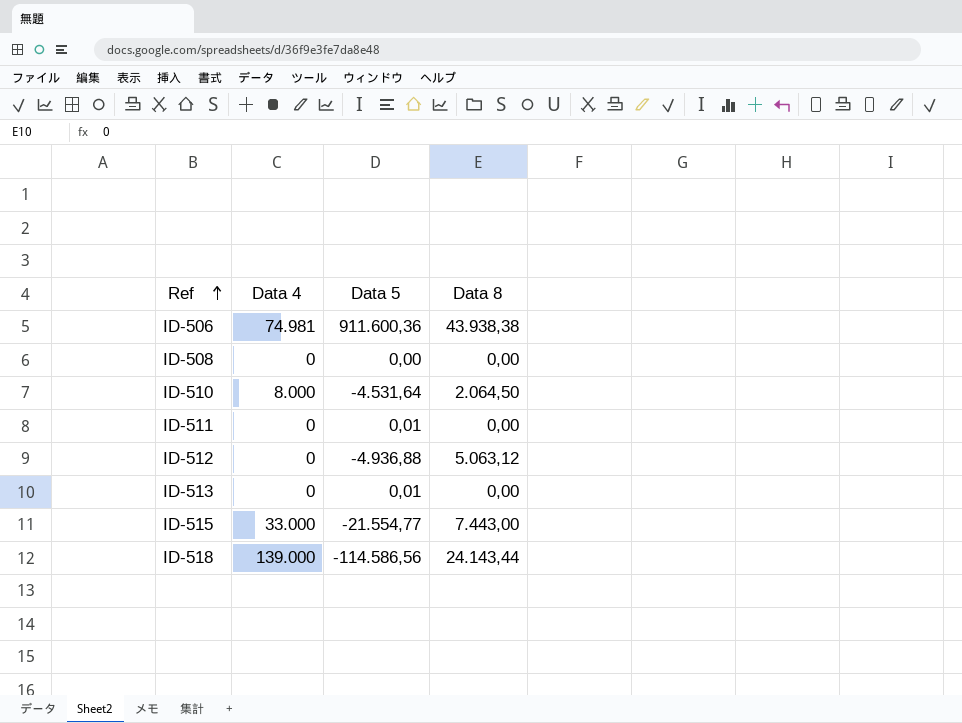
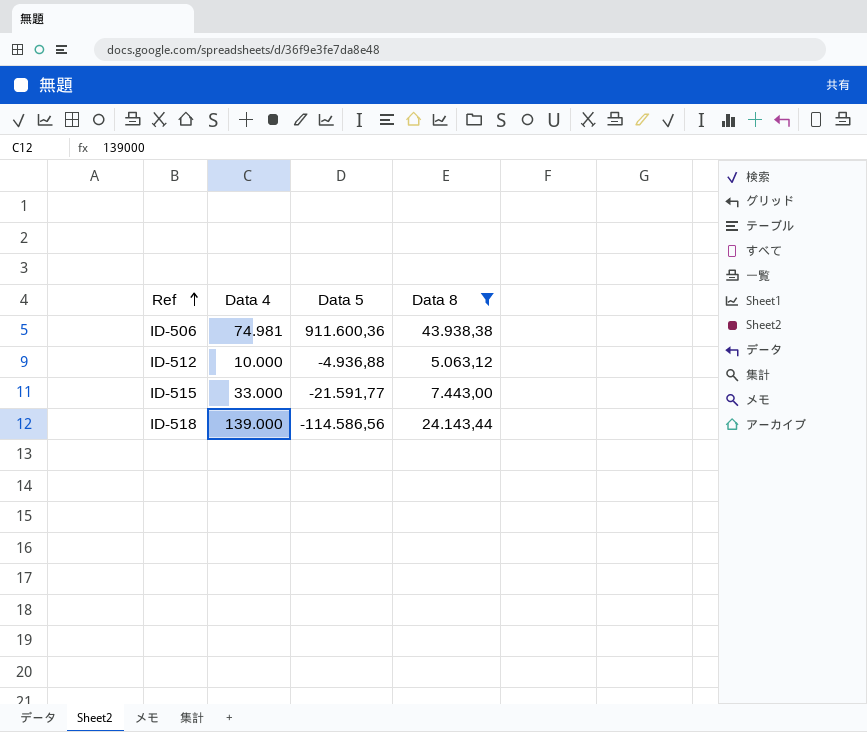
filter: none -> Data 8 >= 5.063,12
ID-512 | Data 4: 0 -> 10.000
ID-515 | Data 5: -21.554,77 -> -21.591,77

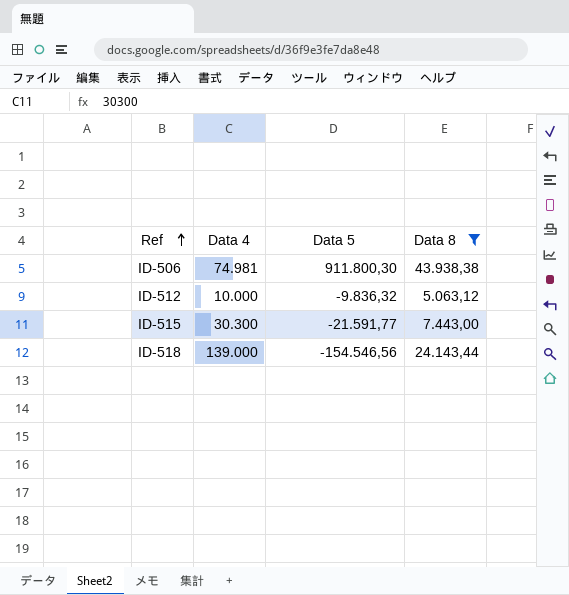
ID-506 | Data 5: 911.600,36 -> 911.800,30
ID-512 | Data 5: -4.936,88 -> -9.836,32
ID-515 | Data 4: 33.000 -> 30.300
ID-518 | Data 5: -114.586,56 -> -154.546,56

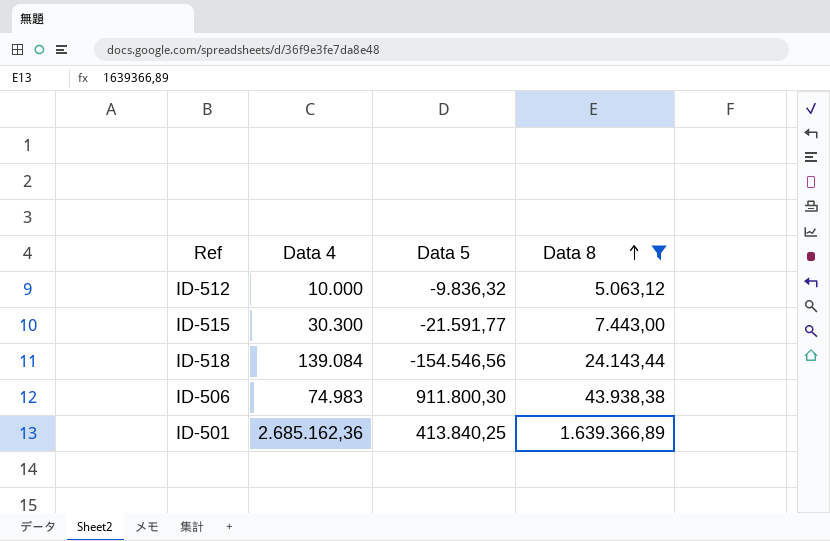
row order: Ref ascending -> Data 8 ascending
ID-518 | Data 4: 139.000 -> 139.084
ID-506 | Data 4: 74.981 -> 74.983
row ID-501: none -> 2.685.162,36 | 413.840,25 | 1.639.366,89

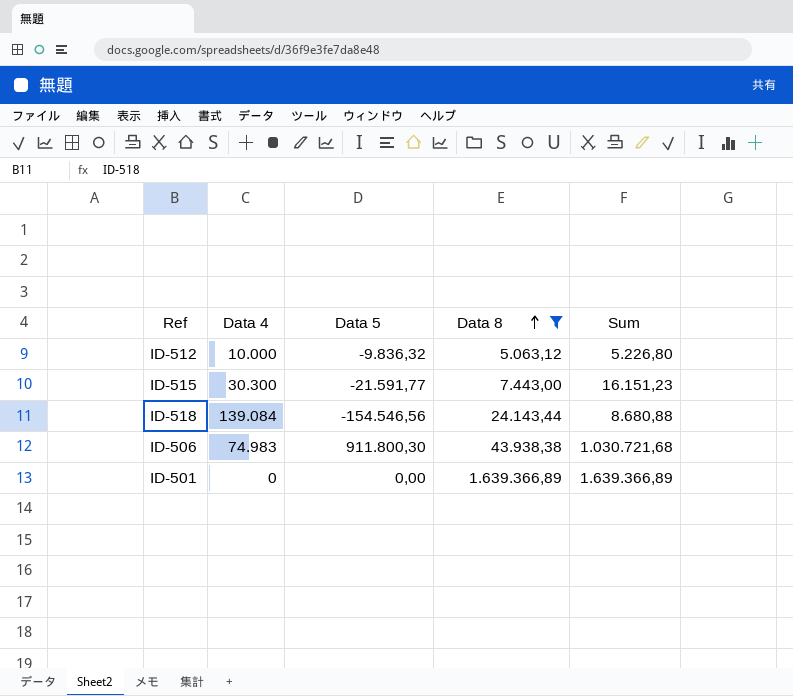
column Sum | formula: none -> [Data 4] + [Data 5] + [Data 8]
ID-501 | Data 4: 2.685.162,36 -> 0
ID-501 | Data 5: 413.840,25 -> 0,00

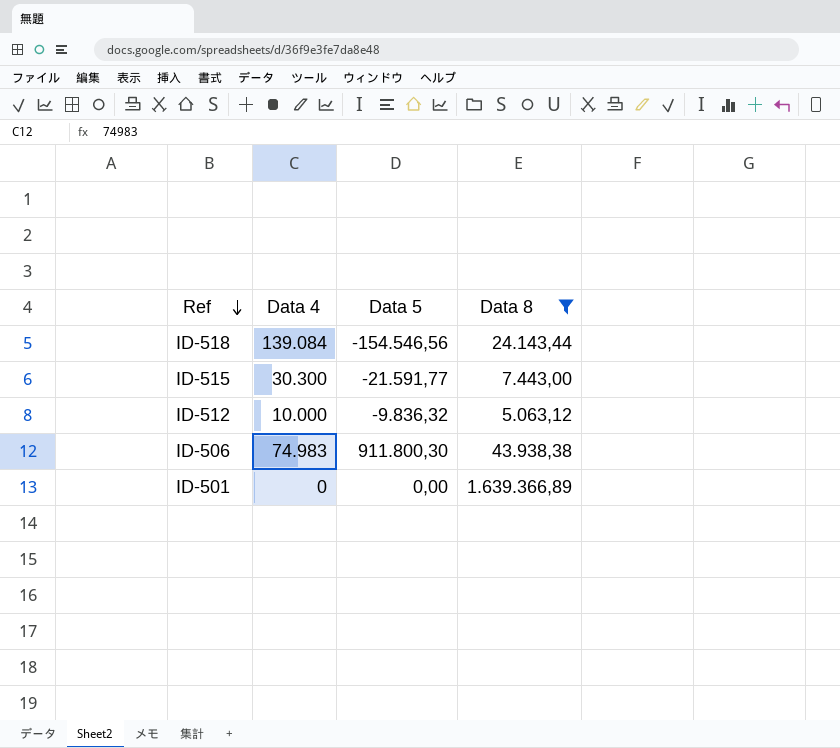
row order: Data 8 ascending -> Ref descending
column Sum | formula: [Data 4] + [Data 5] + [Data 8] -> none

